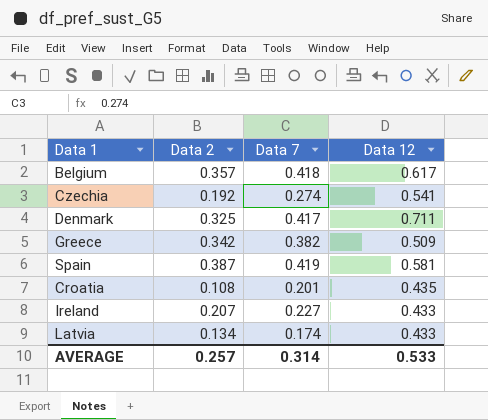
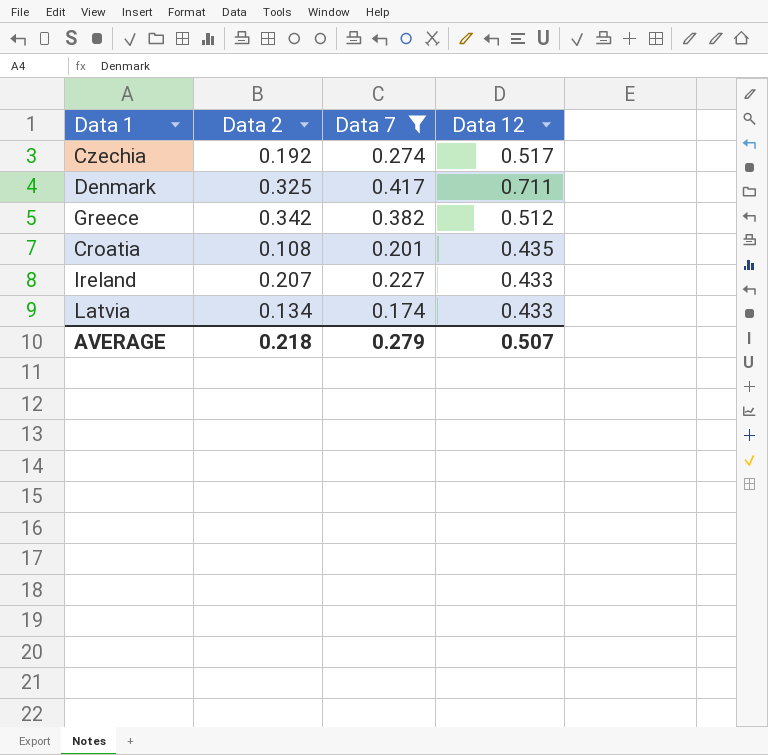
filter: none -> Data 7 <= 0.417
Czechia | Data 12: 0.541 -> 0.517
Greece | Data 12: 0.509 -> 0.512
AVERAGE | Data 2: 0.257 -> 0.218
AVERAGE | Data 7: 0.314 -> 0.279
AVERAGE | Data 12: 0.533 -> 0.507

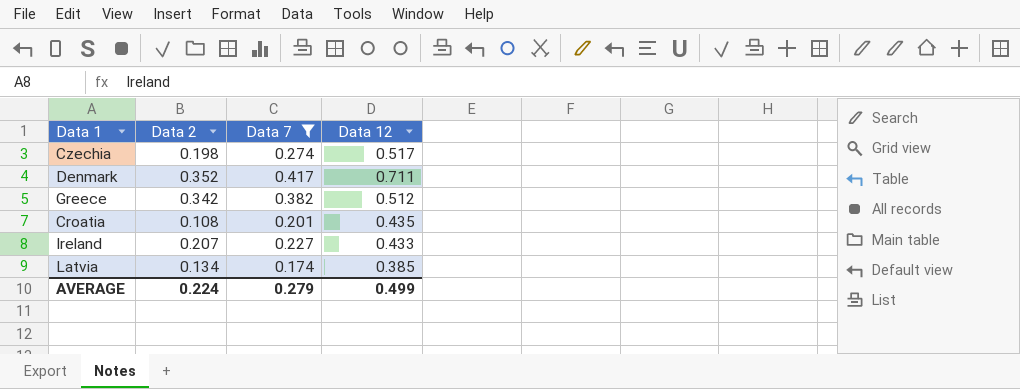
Czechia | Data 2: 0.192 -> 0.198
Denmark | Data 2: 0.325 -> 0.352
Latvia | Data 12: 0.433 -> 0.385
AVERAGE | Data 2: 0.218 -> 0.224
AVERAGE | Data 12: 0.507 -> 0.499

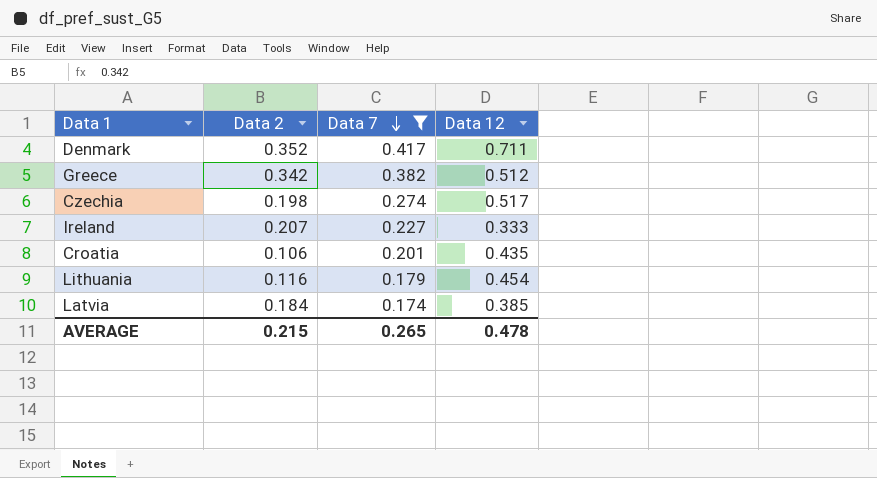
row order: none -> Data 7 descending
Ireland | Data 12: 0.433 -> 0.333
Croatia | Data 2: 0.108 -> 0.106
row Lithuania: none -> 0.116 | 0.179 | 0.454
Latvia | Data 2: 0.134 -> 0.184
AVERAGE | Data 2: 0.224 -> 0.215
AVERAGE | Data 7: 0.279 -> 0.265
AVERAGE | Data 12: 0.499 -> 0.478

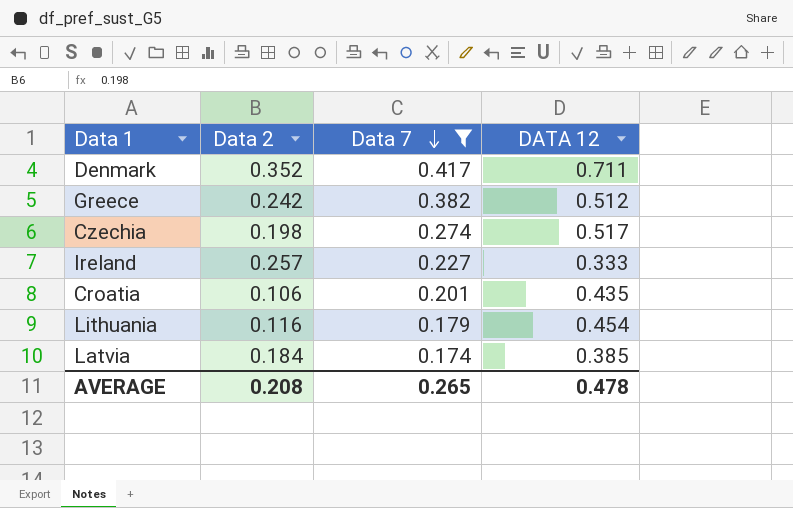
column name: Data 12 -> DATA 12
Greece | Data 2: 0.342 -> 0.242
Ireland | Data 2: 0.207 -> 0.257
AVERAGE | Data 2: 0.215 -> 0.208

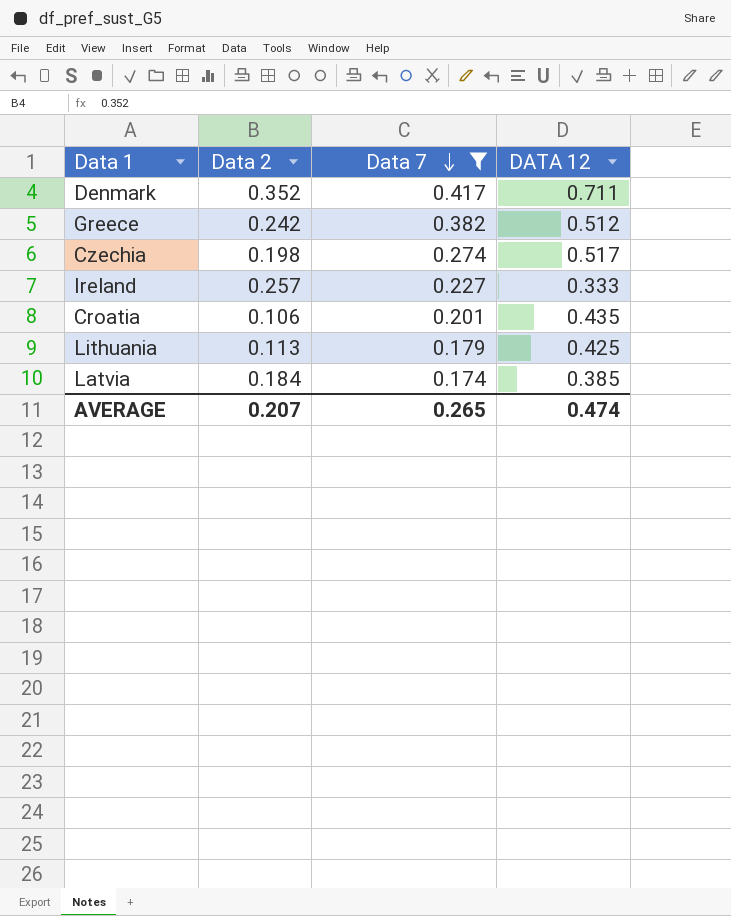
Lithuania | Data 2: 0.116 -> 0.113
Lithuania | DATA 12: 0.454 -> 0.425
AVERAGE | Data 2: 0.208 -> 0.207
AVERAGE | DATA 12: 0.478 -> 0.474

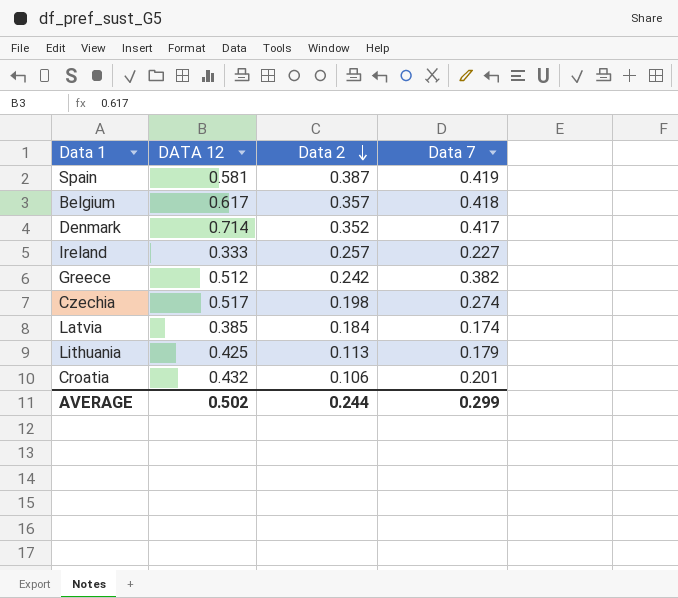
filter: Data 7 <= 0.417 -> none
row order: Data 7 descending -> Data 2 descending
column DATA 12 | position: 4 -> 2
Denmark | DATA 12: 0.711 -> 0.714
Croatia | DATA 12: 0.435 -> 0.432
AVERAGE | DATA 12: 0.474 -> 0.502
AVERAGE | Data 2: 0.207 -> 0.244
AVERAGE | Data 7: 0.265 -> 0.299

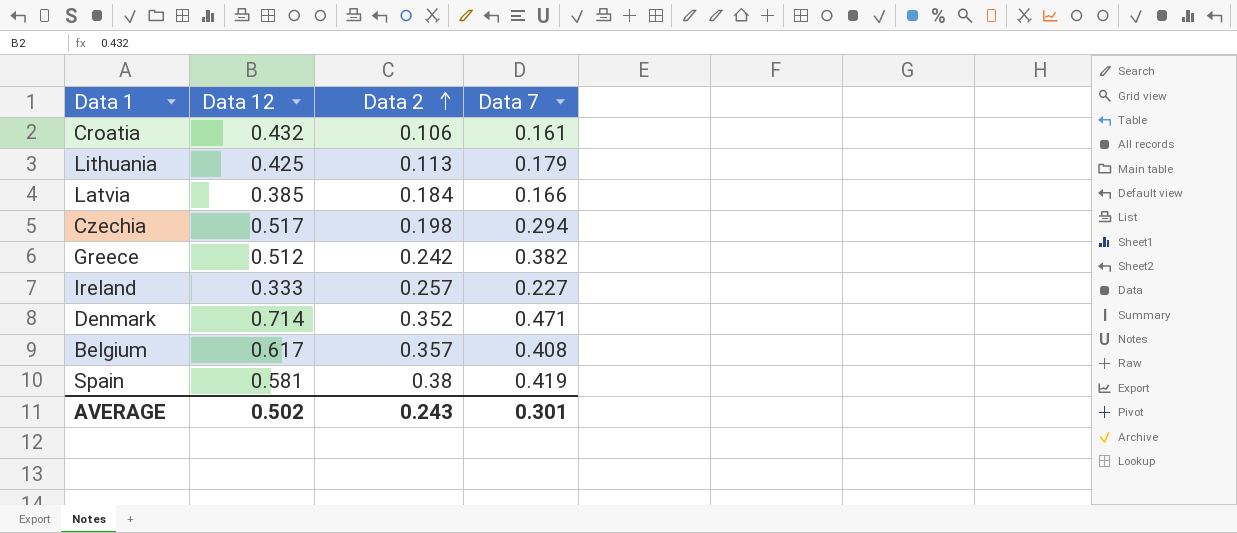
row order: Data 2 descending -> Data 2 ascending
column name: DATA 12 -> Data 12
Croatia | Data 7: 0.201 -> 0.161
Latvia | Data 7: 0.174 -> 0.166
Czechia | Data 7: 0.274 -> 0.294
Denmark | Data 7: 0.417 -> 0.471
Belgium | Data 7: 0.418 -> 0.408
Spain | Data 2: 0.387 -> 0.38
AVERAGE | Data 2: 0.244 -> 0.243
AVERAGE | Data 7: 0.299 -> 0.301

